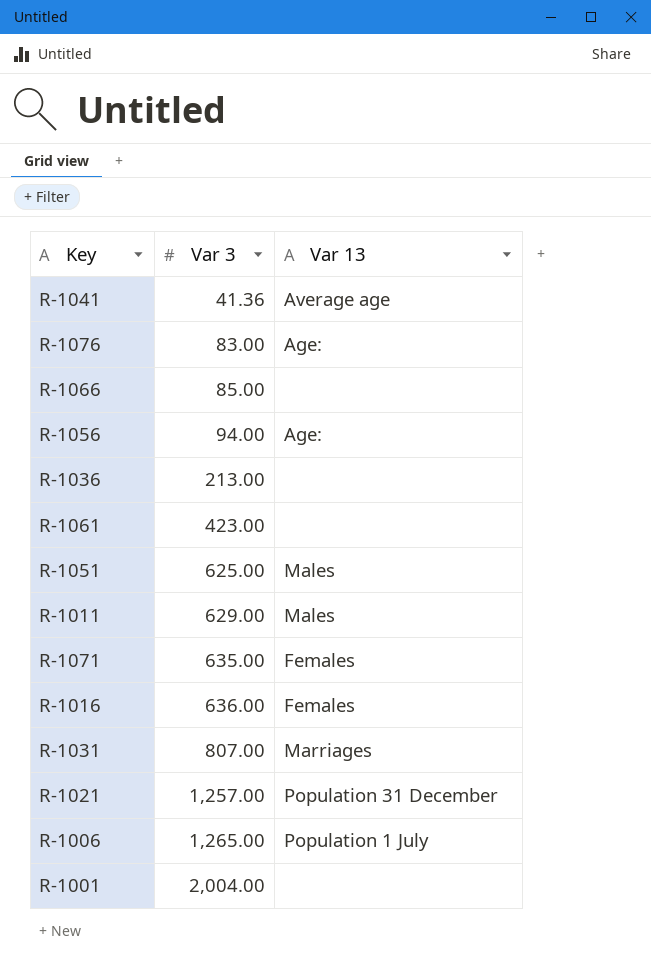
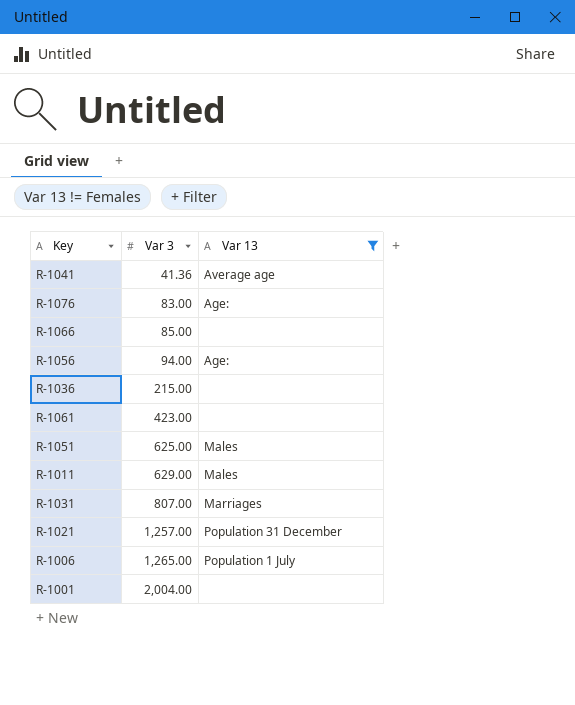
filter: none -> Var 13 != Females
R-1036 | Var 3: 213.00 -> 215.00

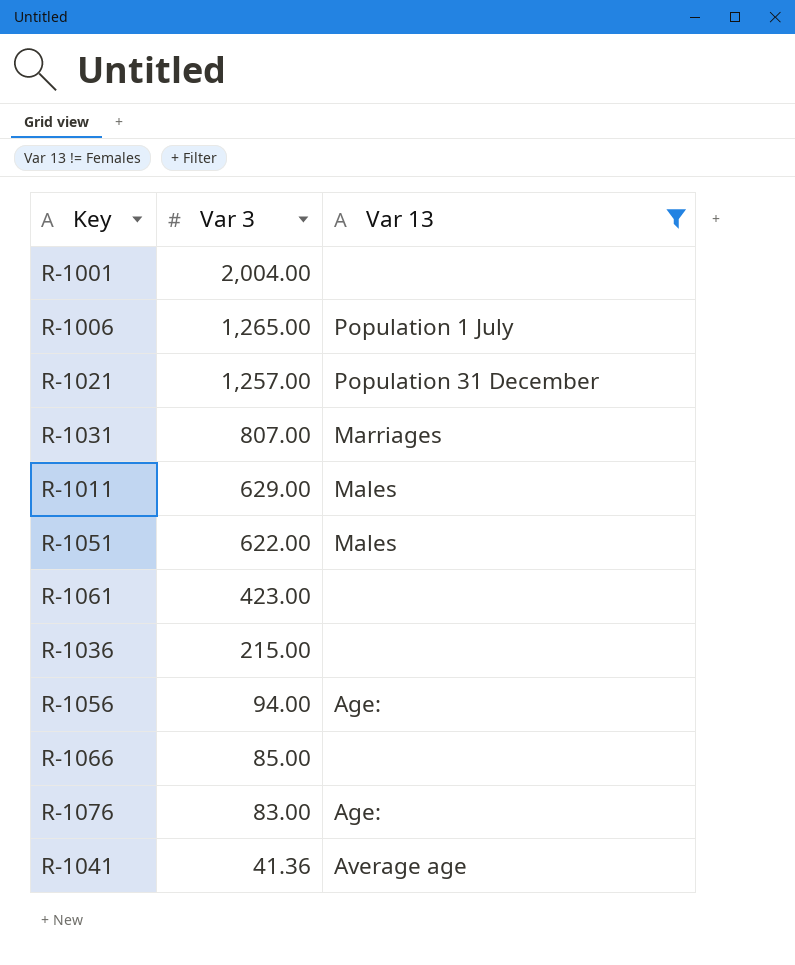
row order: Var 3 ascending -> Var 3 descending
R-1051 | Var 3: 625.00 -> 622.00

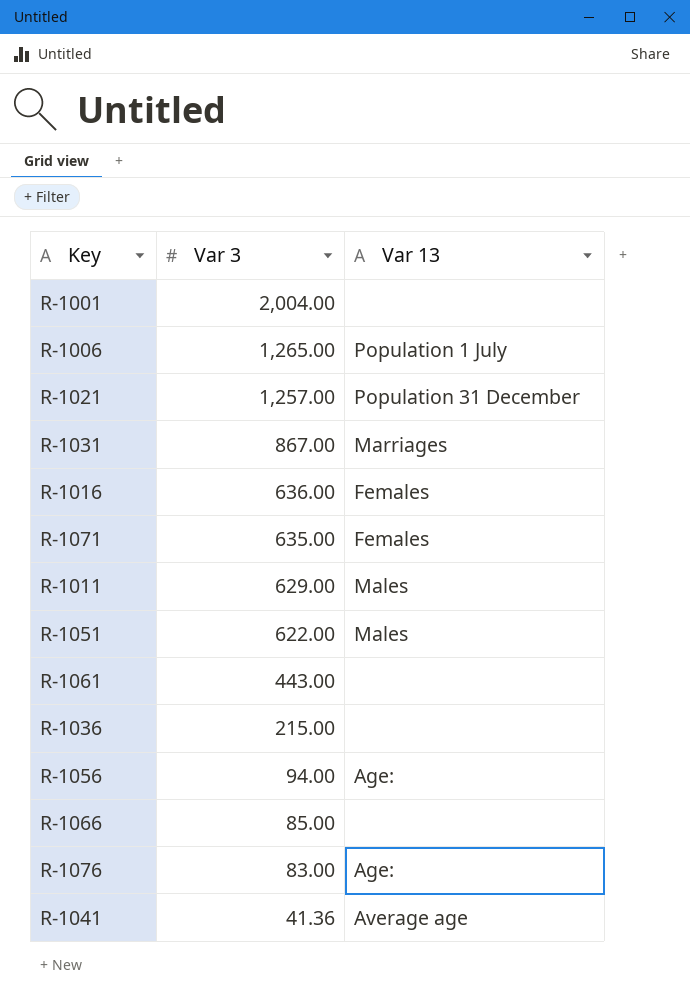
filter: Var 13 != Females -> none
R-1031 | Var 3: 807.00 -> 867.00
R-1061 | Var 3: 423.00 -> 443.00

